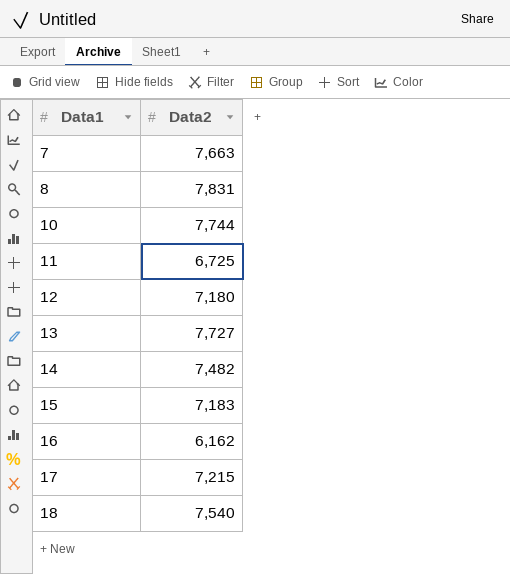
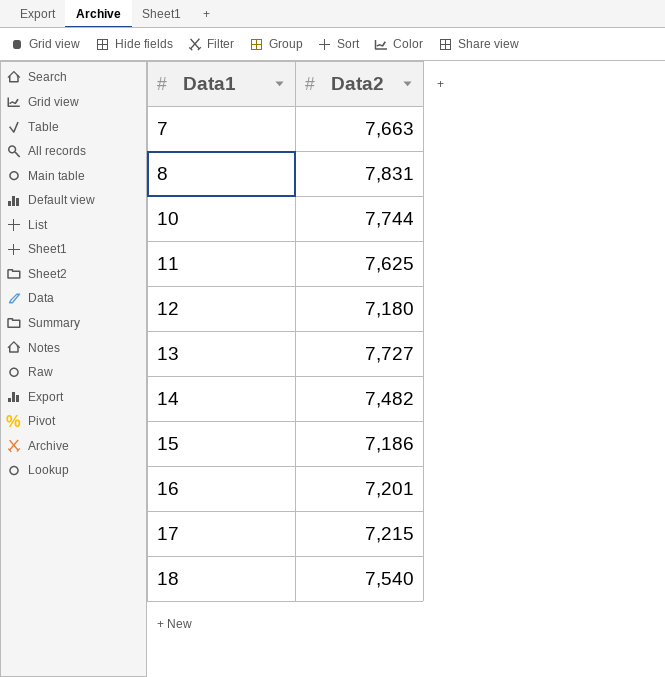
11 | Data2: 6,725 -> 7,625
15 | Data2: 7,183 -> 7,186
16 | Data2: 6,162 -> 7,201

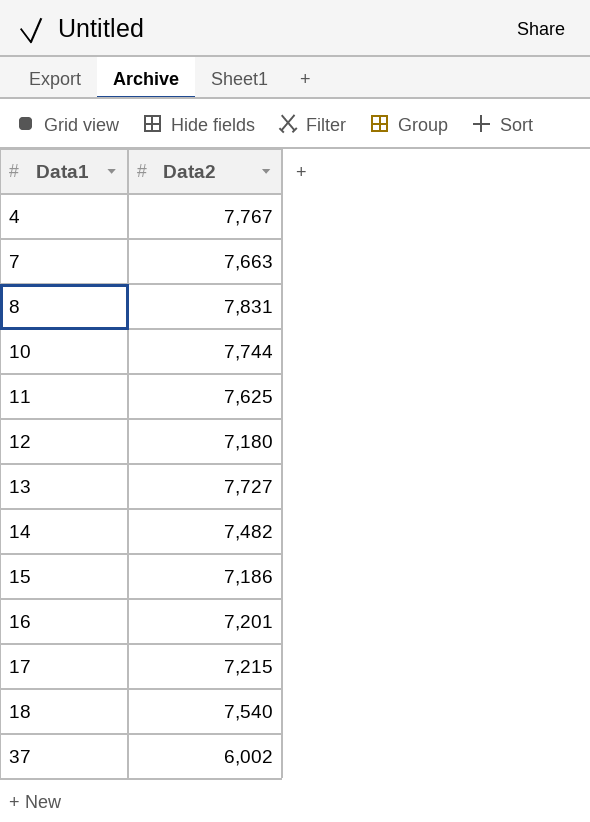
row 4: none -> 7,767
row 37: none -> 6,002

